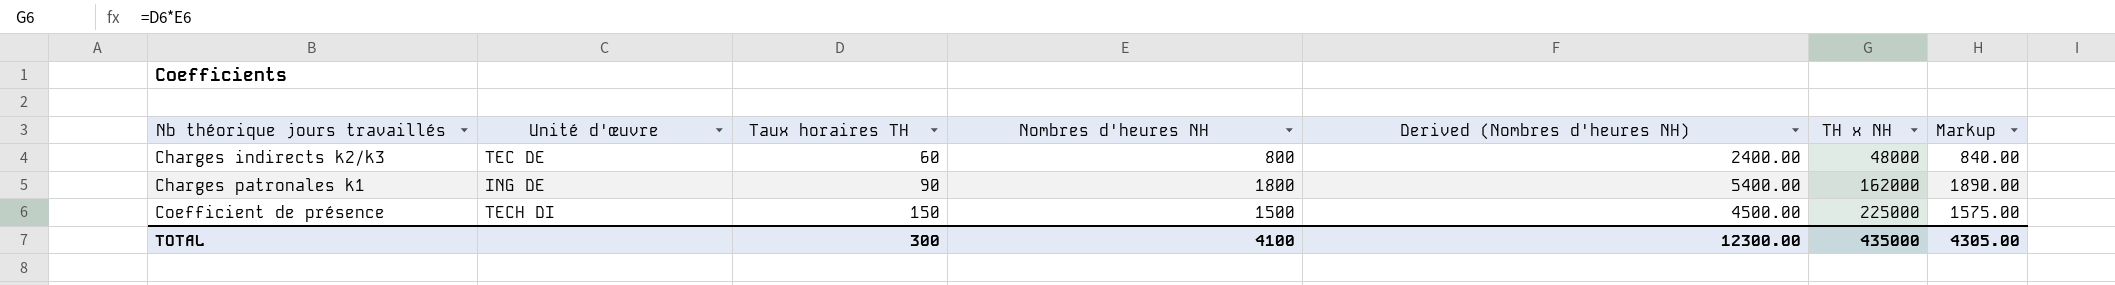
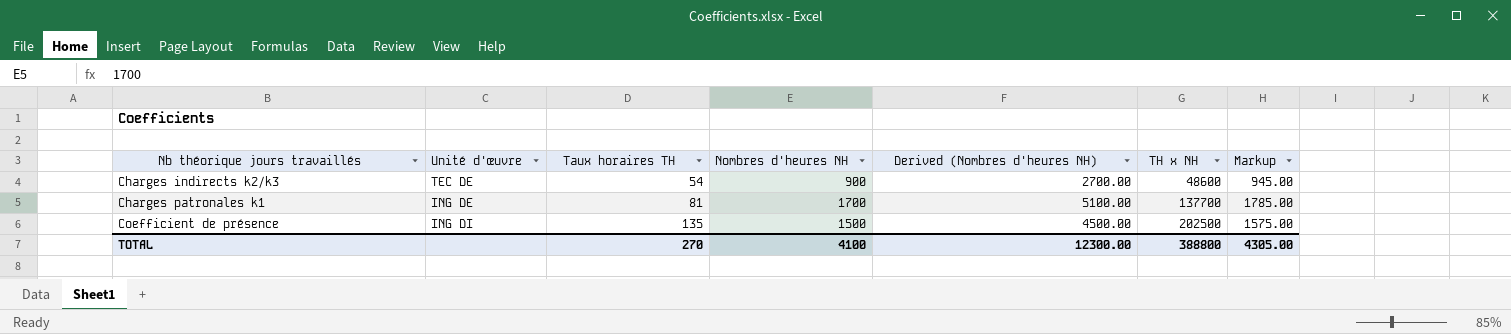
Charges indirects k2/k3 | Taux horaires TH: 60 -> 54
Charges indirects k2/k3 | Nombres d'heures NH: 800 -> 900
Charges indirects k2/k3 | Derived (Nombres d'heures NH): 2400.00 -> 2700.00
Charges indirects k2/k3 | TH x NH: 48000 -> 48600
Charges indirects k2/k3 | Markup: 840.00 -> 945.00
Charges patronales k1 | Taux horaires TH: 90 -> 81
Charges patronales k1 | Nombres d'heures NH: 1800 -> 1700
Charges patronales k1 | Derived (Nombres d'heures NH): 5400.00 -> 5100.00
Charges patronales k1 | TH x NH: 162000 -> 137700
Charges patronales k1 | Markup: 1890.00 -> 1785.00
Coefficient de présence | Unité d'œuvre: TECH DI -> ING DI
Coefficient de présence | Taux horaires TH: 150 -> 135
Coefficient de présence | TH x NH: 225000 -> 202500
TOTAL | Taux horaires TH: 300 -> 270
TOTAL | TH x NH: 435000 -> 388800

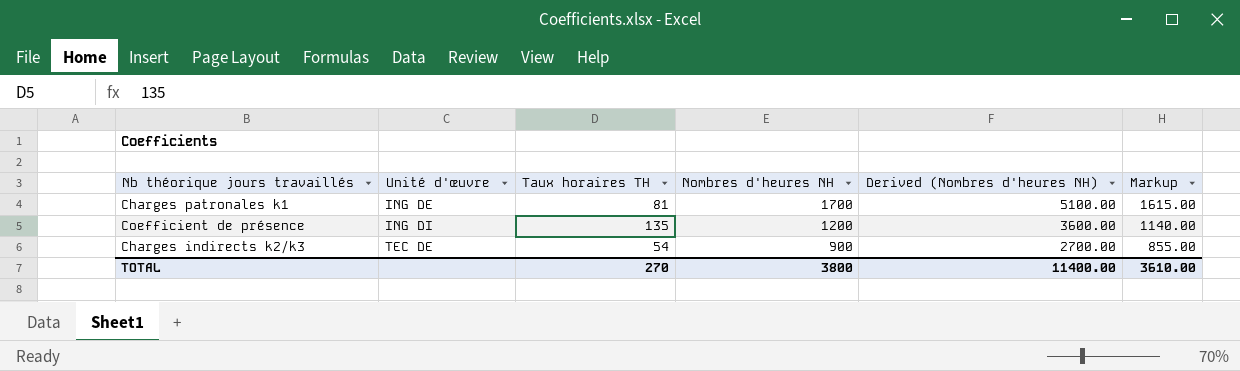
row order: Nb théorique jours travaillés ascending -> Unité d'œuvre ascending
column TH x NH | formula: [Taux horaires TH] * [Nombres d'heures NH] -> none
column Markup | formula: [Nombres d'heures NH] * 1.05 -> [Nombres d'heures NH] * 0.95
Coefficient de présence | Nombres d'heures NH: 1500 -> 1200
Coefficient de présence | Derived (Nombres d'heures NH): 4500.00 -> 3600.00
TOTAL | Nombres d'heures NH: 4100 -> 3800
TOTAL | Derived (Nombres d'heures NH): 12300.00 -> 11400.00
TOTAL | Markup: 4305.00 -> 3610.00

